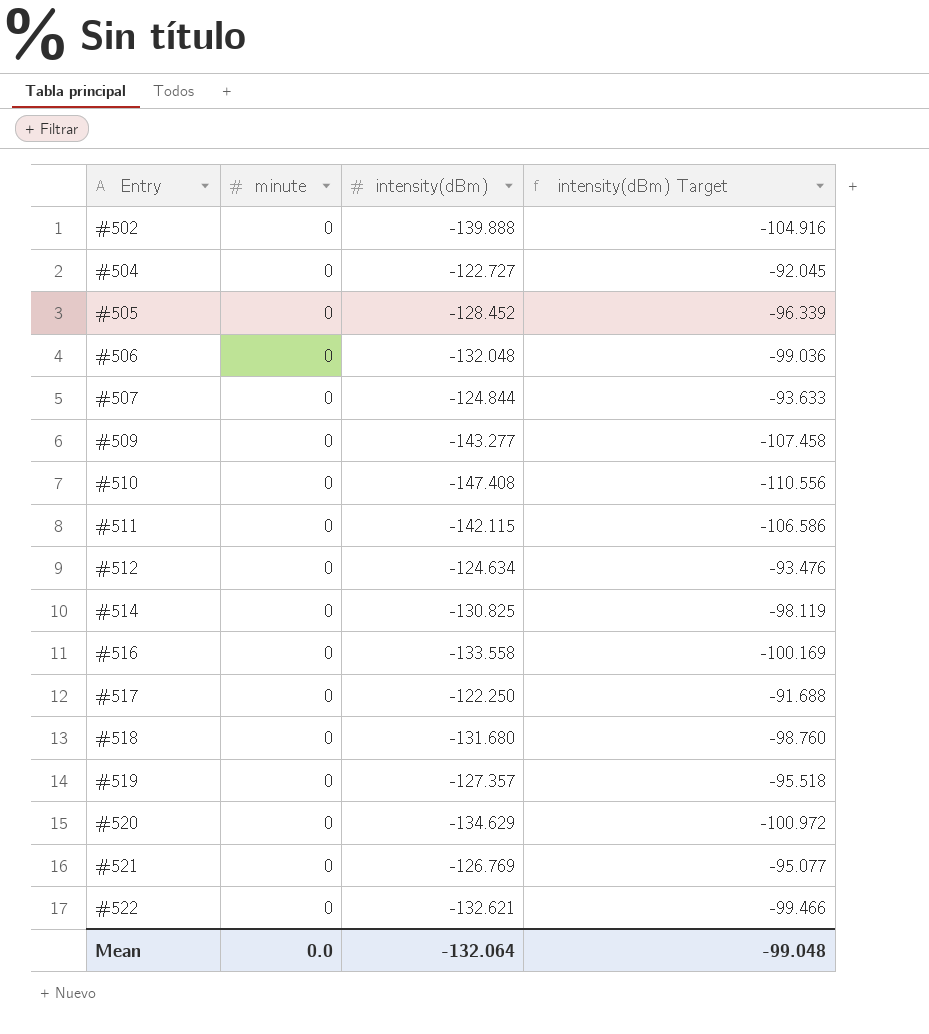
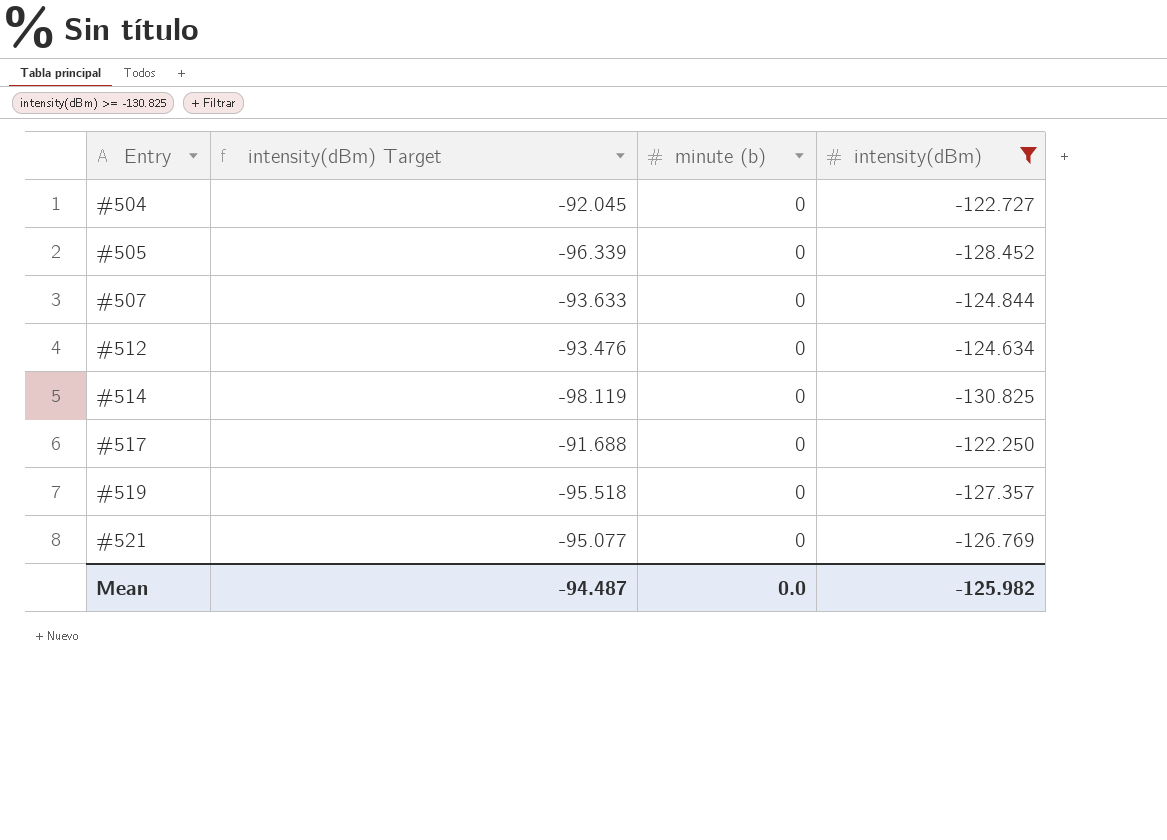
filter: none -> intensity(dBm) >= -130.825
column intensity(dBm) Target | position: 4 -> 2
column name: minute -> minute (b)
Mean | intensity(dBm) Target: -99.048 -> -94.487
Mean | intensity(dBm): -132.064 -> -125.982

